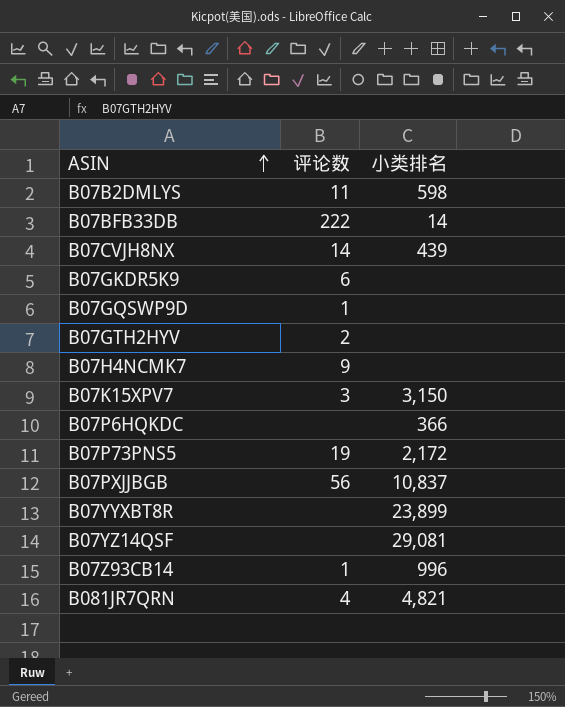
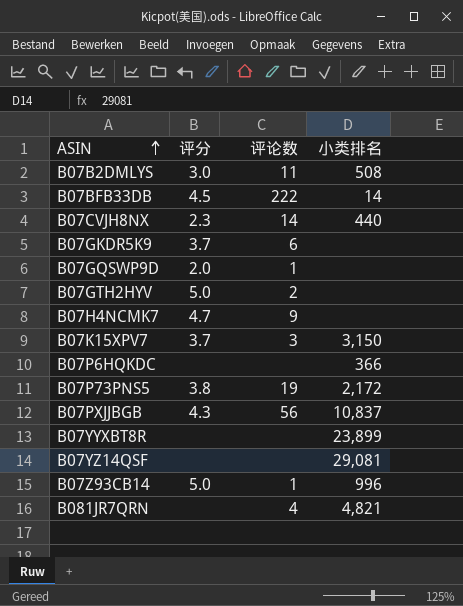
column 评分 | position: none -> 2
B07B2DMLYS | 小类排名: 598 -> 508
B07CVJH8NX | 小类排名: 439 -> 440

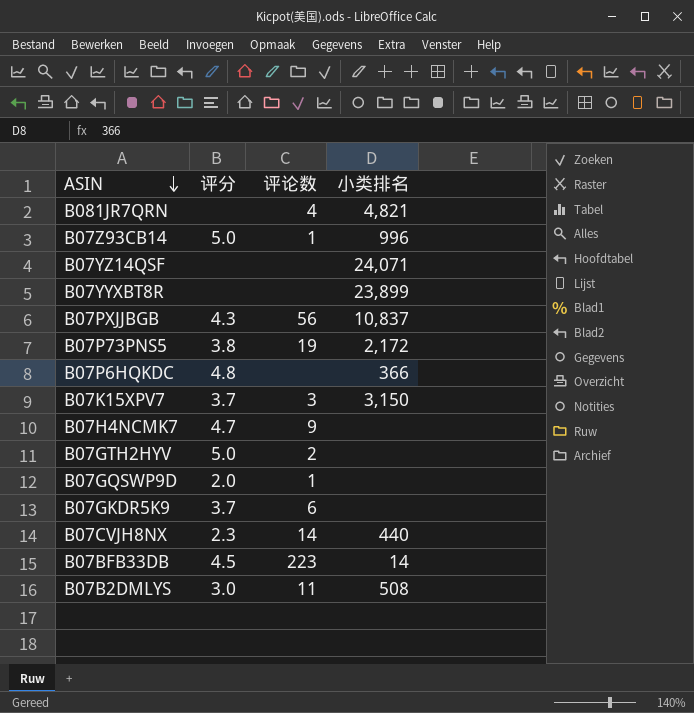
row order: ASIN ascending -> ASIN descending
B07YZ14QSF | 小类排名: 29,081 -> 24,071
B07P6HQKDC | 评分: none -> 4.8
B07BFB33DB | 评论数: 222 -> 223

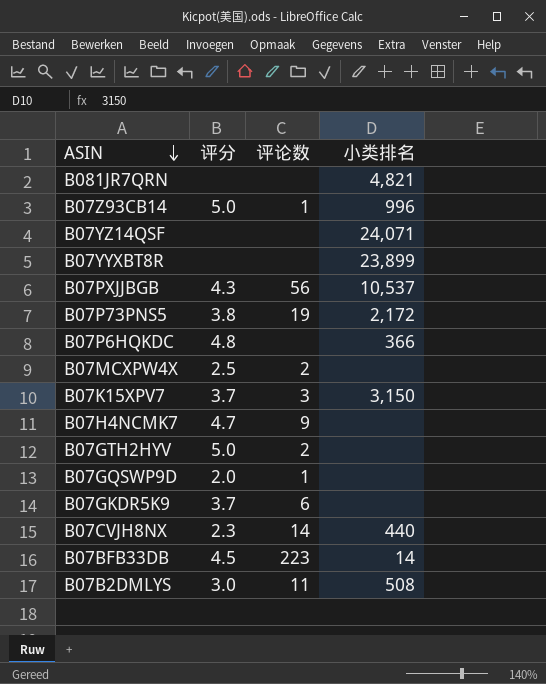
B081JR7QRN | 评论数: 4 -> none
B07PXJJBGB | 小类排名: 10,837 -> 10,537
row B07MCXPW4X: none -> 2.5 | 2 | none

